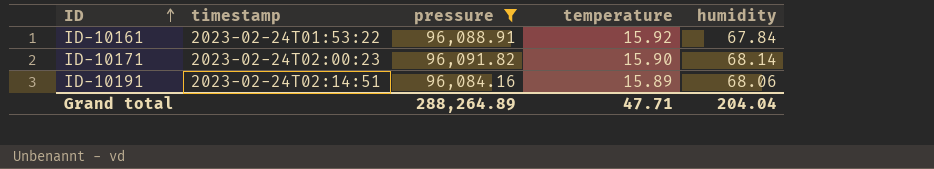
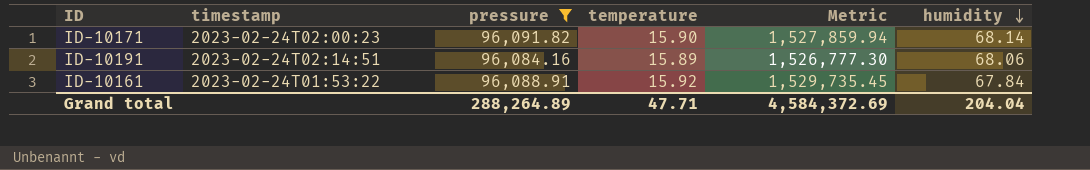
row order: ID ascending -> humidity descending
column Metric | formula: none -> [pressure] * [temperature]

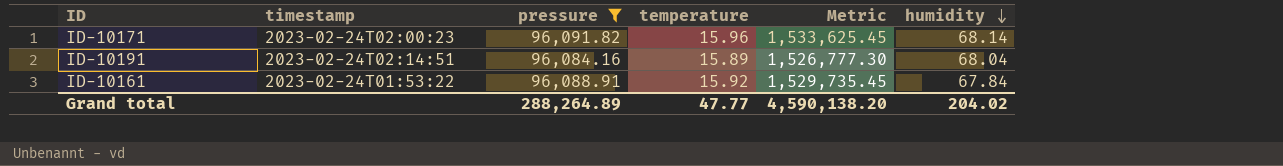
ID-10171 | temperature: 15.90 -> 15.96
ID-10171 | Metric: 1,527,859.94 -> 1,533,625.45
ID-10191 | humidity: 68.06 -> 68.04
Grand total | temperature: 47.71 -> 47.77
Grand total | Metric: 4,584,372.69 -> 4,590,138.20
Grand total | humidity: 204.04 -> 204.02

